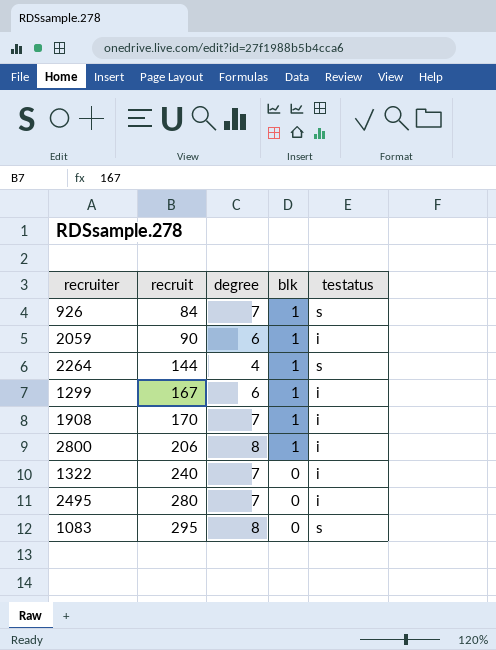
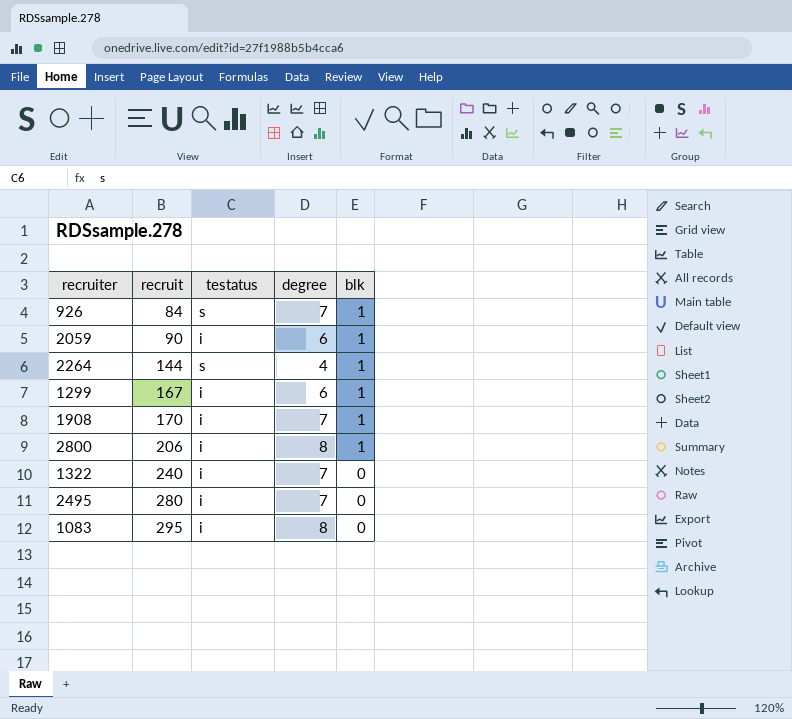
column testatus | position: 5 -> 3
1083 | testatus: s -> i

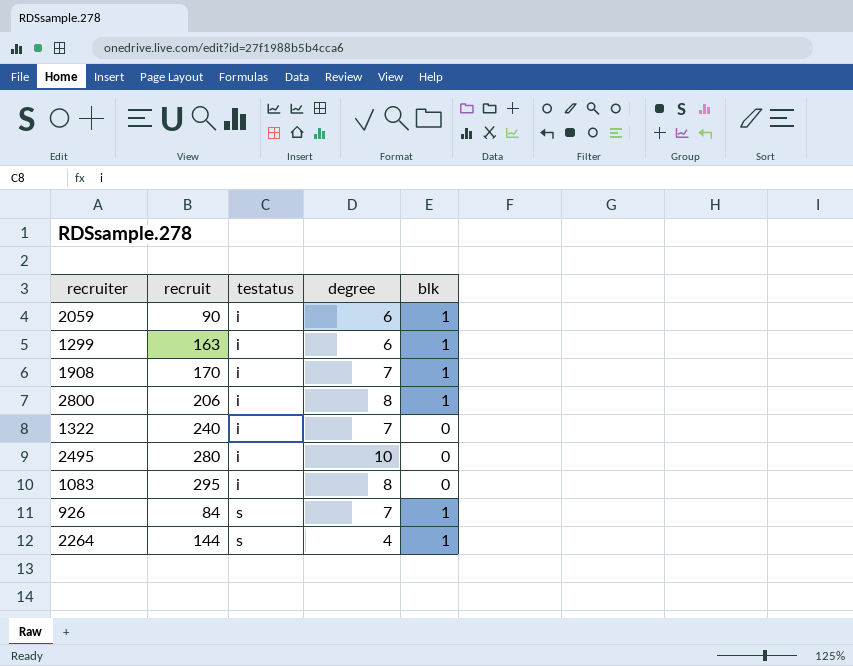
row order: recruit ascending -> testatus ascending
1299 | recruit: 167 -> 163
2495 | degree: 7 -> 10

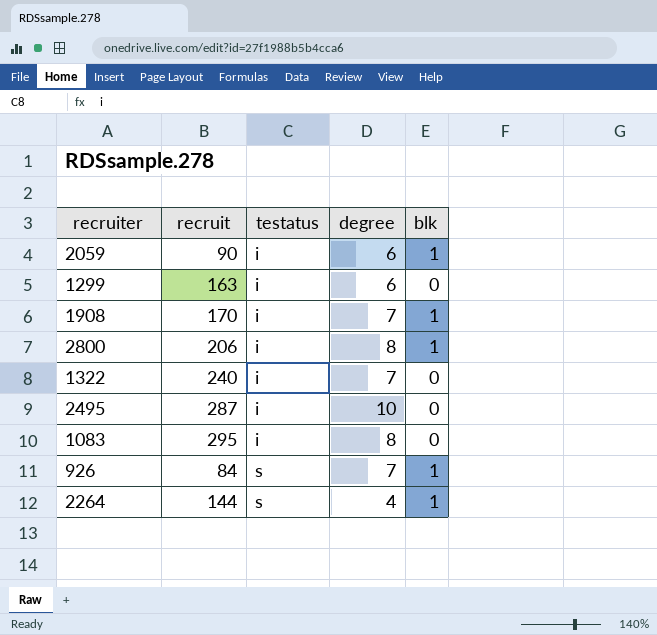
1299 | blk: 1 -> 0
2495 | recruit: 280 -> 287

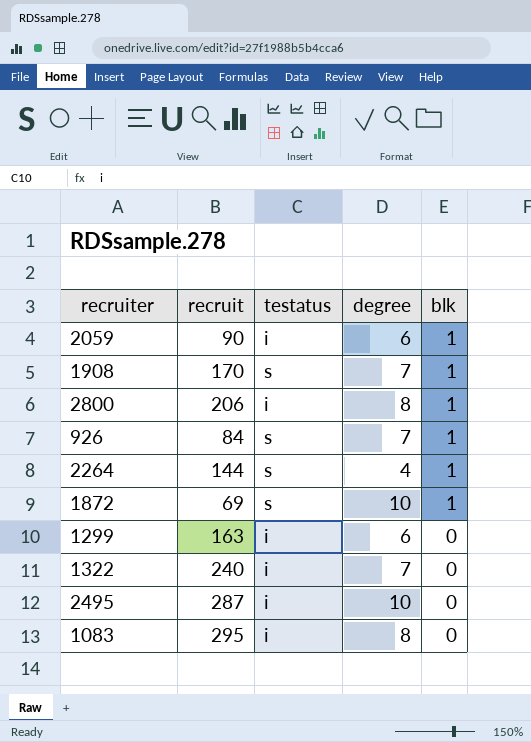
row order: testatus ascending -> blk descending
1908 | testatus: i -> s
row 1872: none -> 69 | s | 10 | 1

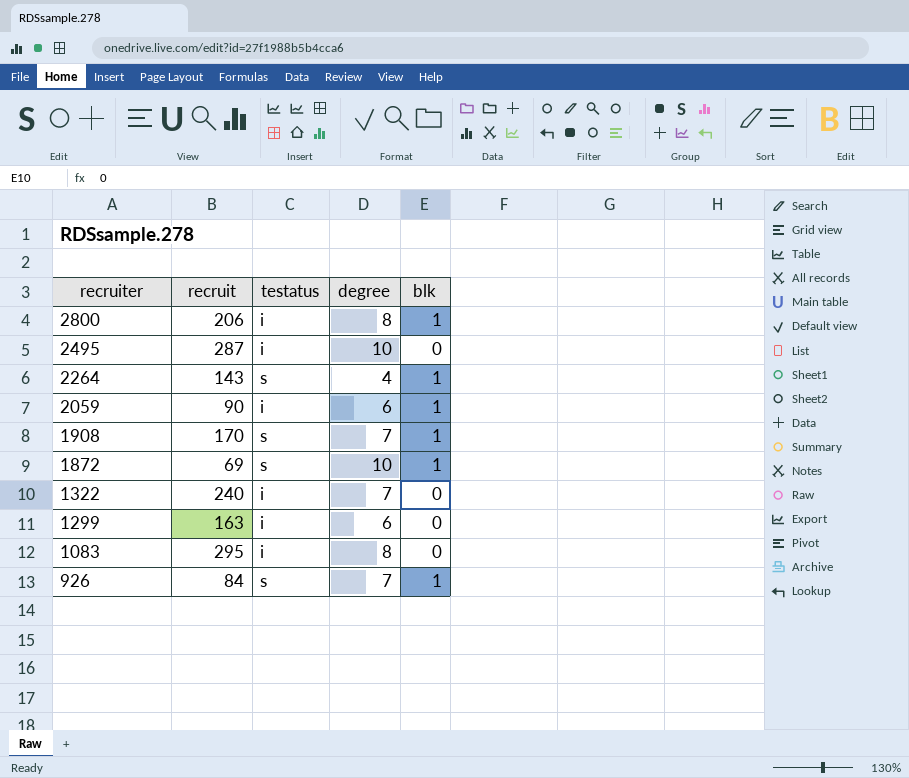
row order: blk descending -> recruiter descending
2264 | recruit: 144 -> 143

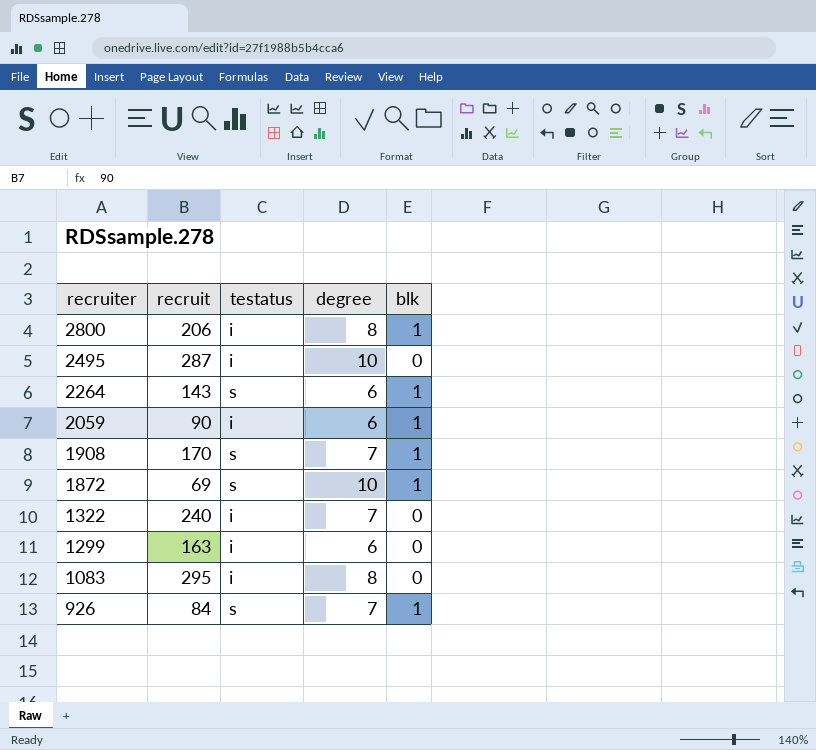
2264 | degree: 4 -> 6

